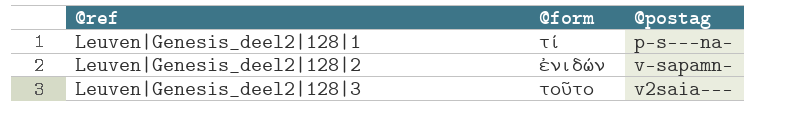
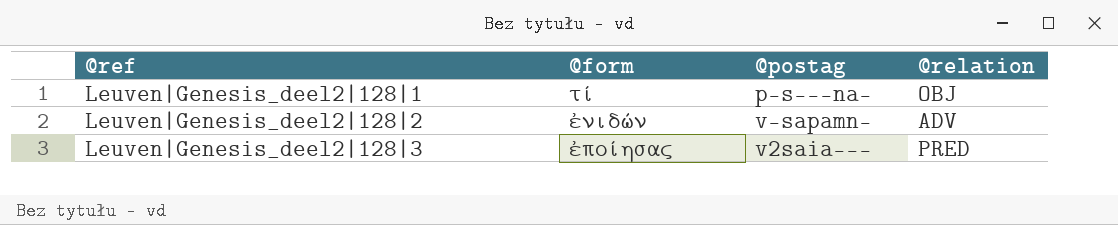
column @relation | position: none -> 4
Leuven|Genesis_deel2|128|3 | @form: τοῦτο -> ἐποίησας

